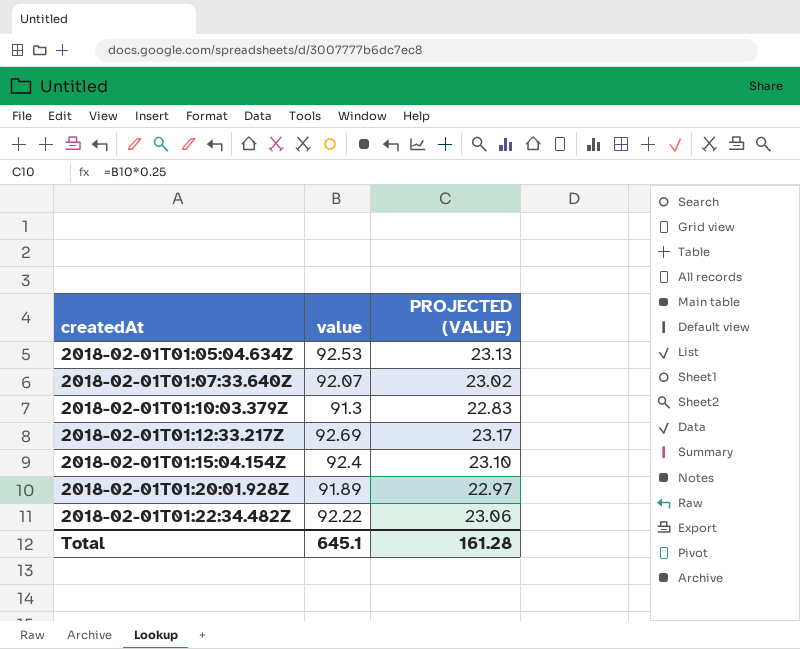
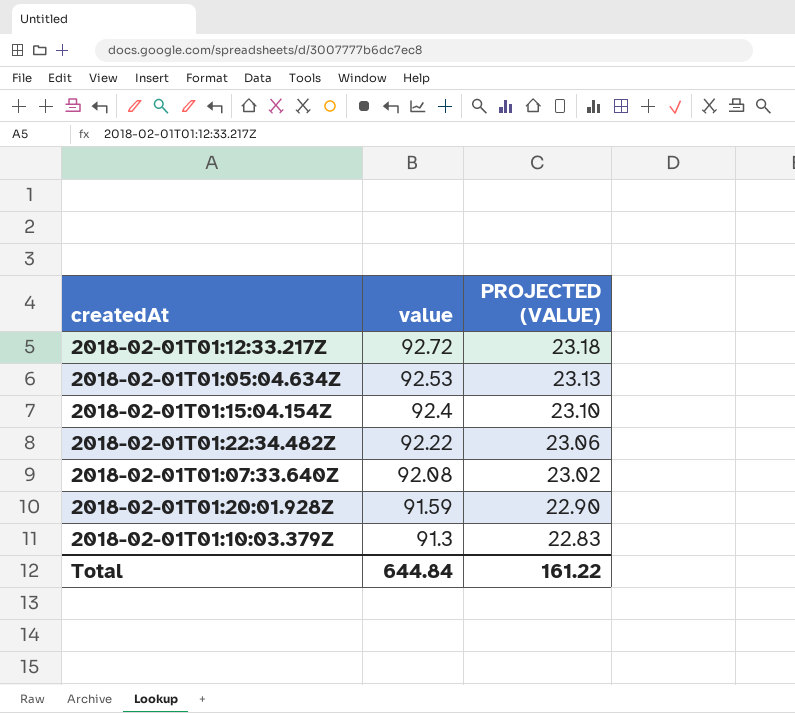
row order: createdAt ascending -> value descending
2018-02-01T01:12:33.217Z | value: 92.69 -> 92.72
2018-02-01T01:12:33.217Z | PROJECTED (VALUE): 23.17 -> 23.18
2018-02-01T01:07:33.640Z | value: 92.07 -> 92.08
2018-02-01T01:20:01.928Z | value: 91.89 -> 91.59
2018-02-01T01:20:01.928Z | PROJECTED (VALUE): 22.97 -> 22.90
Total | value: 645.1 -> 644.84
Total | PROJECTED (VALUE): 161.28 -> 161.22

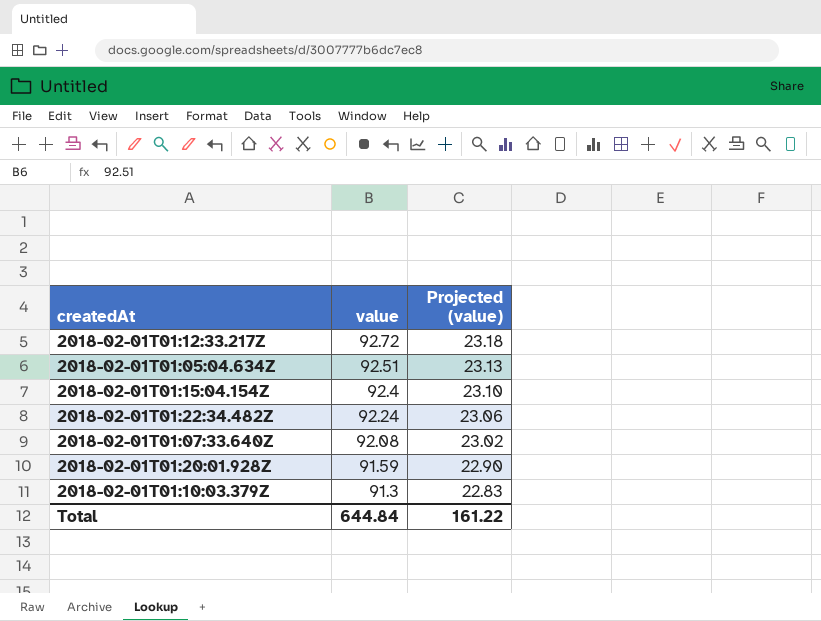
column name: PROJECTED (VALUE) -> Projected (value)
2018-02-01T01:05:04.634Z | value: 92.53 -> 92.51
2018-02-01T01:22:34.482Z | value: 92.22 -> 92.24

